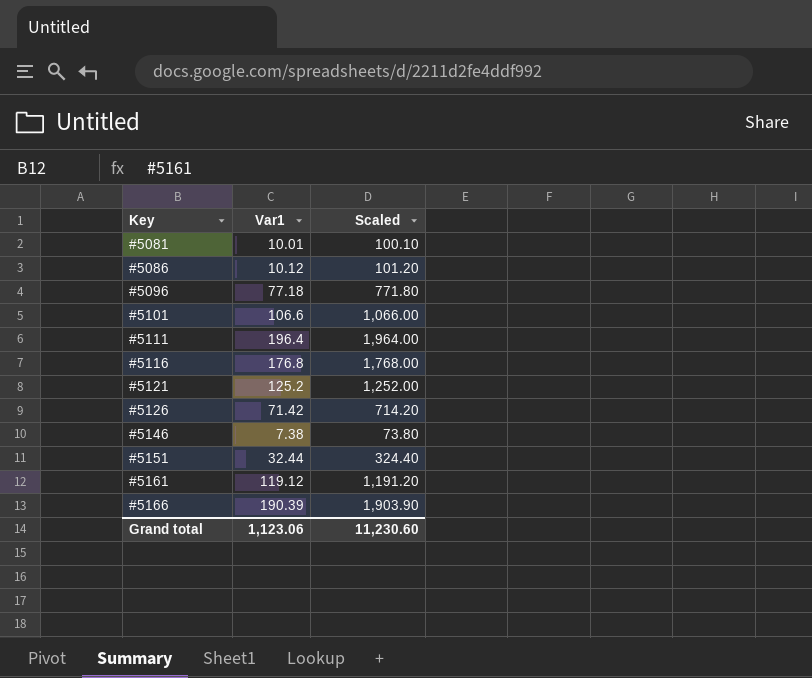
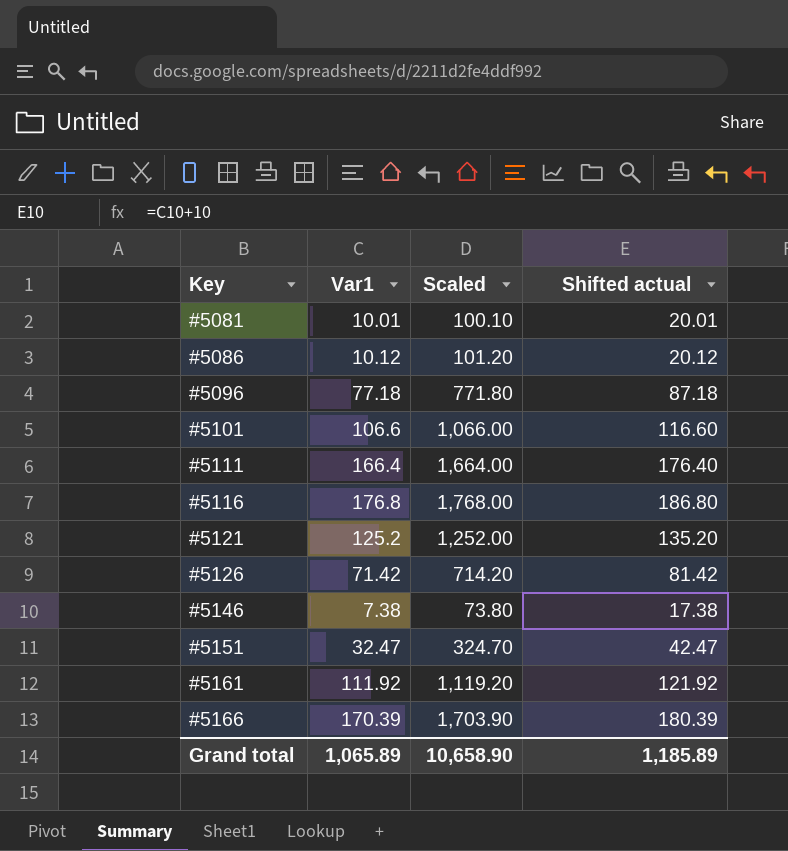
column Shifted actual | formula: none -> [Var1] + 10
#5111 | Var1: 196.4 -> 166.4
#5111 | Scaled: 1,964.00 -> 1,664.00
#5151 | Var1: 32.44 -> 32.47
#5151 | Scaled: 324.40 -> 324.70
#5161 | Var1: 119.12 -> 111.92
#5161 | Scaled: 1,191.20 -> 1,119.20
#5166 | Var1: 190.39 -> 170.39
#5166 | Scaled: 1,903.90 -> 1,703.90
Grand total | Var1: 1,123.06 -> 1,065.89
Grand total | Scaled: 11,230.60 -> 10,658.90

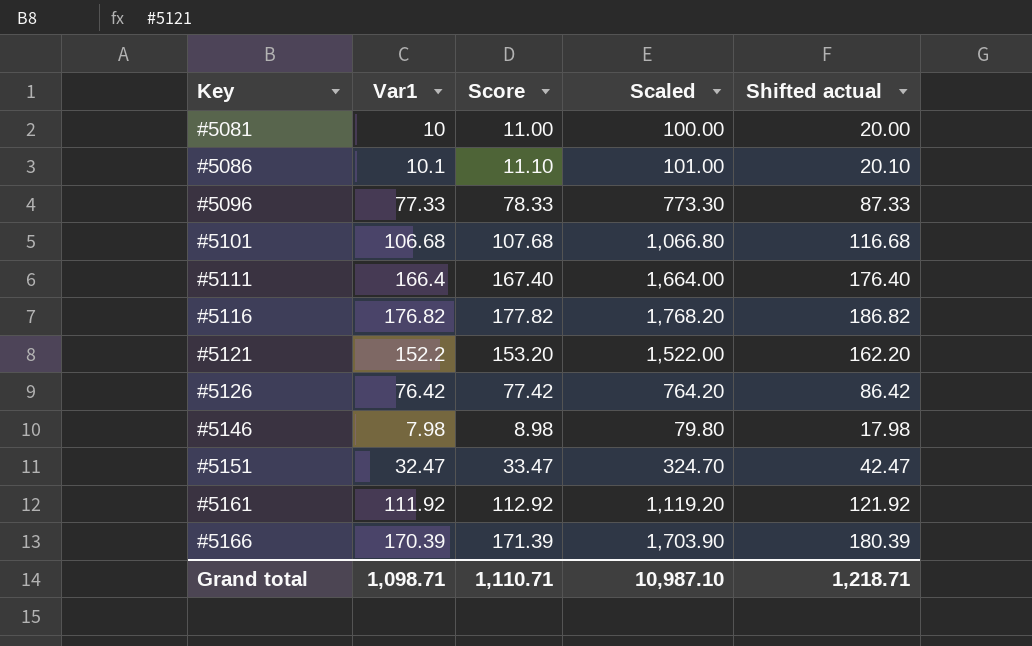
column Score | formula: none -> [Var1] + 1
#5081 | Var1: 10.01 -> 10
#5081 | Scaled: 100.10 -> 100.00
#5081 | Shifted actual: 20.01 -> 20.00
#5086 | Var1: 10.12 -> 10.1
#5086 | Scaled: 101.20 -> 101.00
#5086 | Shifted actual: 20.12 -> 20.10
#5096 | Var1: 77.18 -> 77.33
#5096 | Scaled: 771.80 -> 773.30
#5096 | Shifted actual: 87.18 -> 87.33
#5101 | Var1: 106.6 -> 106.68
#5101 | Scaled: 1,066.00 -> 1,066.80
#5101 | Shifted actual: 116.60 -> 116.68
#5116 | Var1: 176.8 -> 176.82
#5116 | Scaled: 1,768.00 -> 1,768.20
#5116 | Shifted actual: 186.80 -> 186.82
#5121 | Var1: 125.2 -> 152.2
#5121 | Scaled: 1,252.00 -> 1,522.00
#5121 | Shifted actual: 135.20 -> 162.20
#5126 | Var1: 71.42 -> 76.42
#5126 | Scaled: 714.20 -> 764.20
#5126 | Shifted actual: 81.42 -> 86.42
#5146 | Var1: 7.38 -> 7.98
#5146 | Scaled: 73.80 -> 79.80
#5146 | Shifted actual: 17.38 -> 17.98
Grand total | Var1: 1,065.89 -> 1,098.71
Grand total | Scaled: 10,658.90 -> 10,987.10
Grand total | Shifted actual: 1,185.89 -> 1,218.71

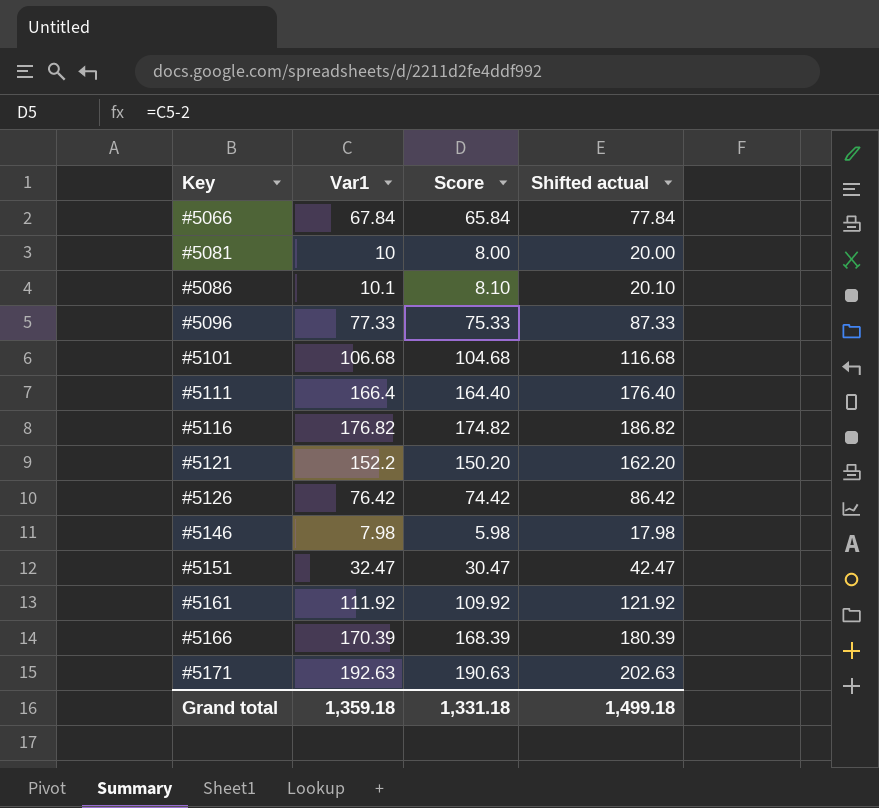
column Scaled | formula: [Var1] * 10 -> none
column Score | formula: [Var1] + 1 -> [Var1] - 2
row #5066: none -> 67.84 | 65.84 | 77.84
row #5171: none -> 192.63 | 190.63 | 202.63
Grand total | Var1: 1,098.71 -> 1,359.18
Grand total | Score: 1,110.71 -> 1,331.18
Grand total | Shifted actual: 1,218.71 -> 1,499.18

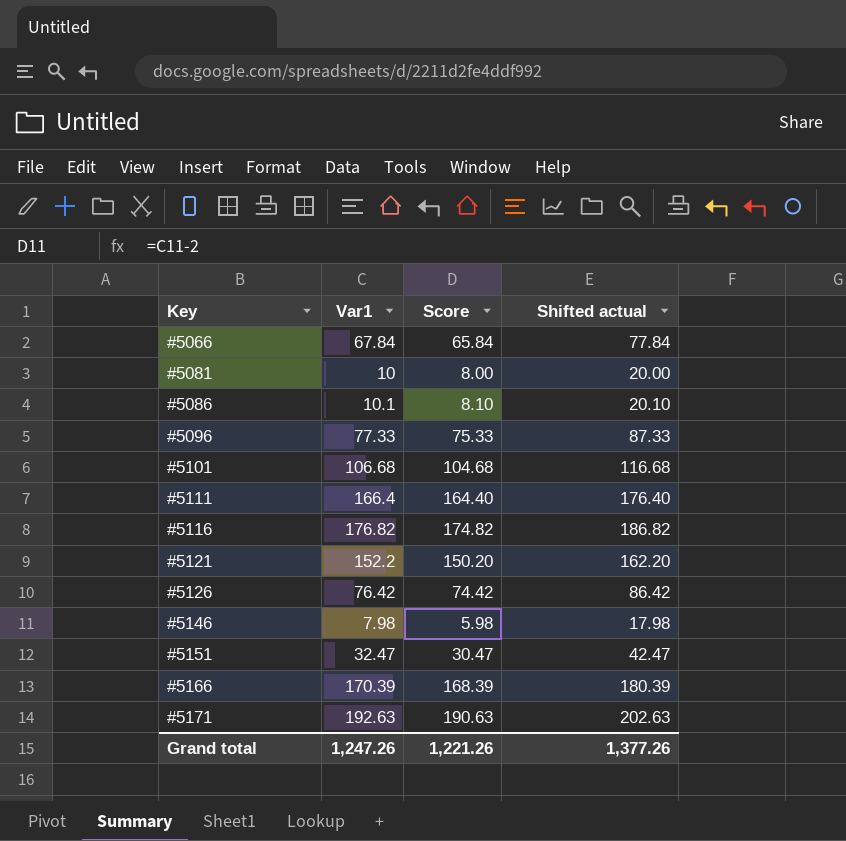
row #5161: 111.92 | 109.92 | 121.92 -> none
Grand total | Var1: 1,359.18 -> 1,247.26
Grand total | Score: 1,331.18 -> 1,221.26
Grand total | Shifted actual: 1,499.18 -> 1,377.26

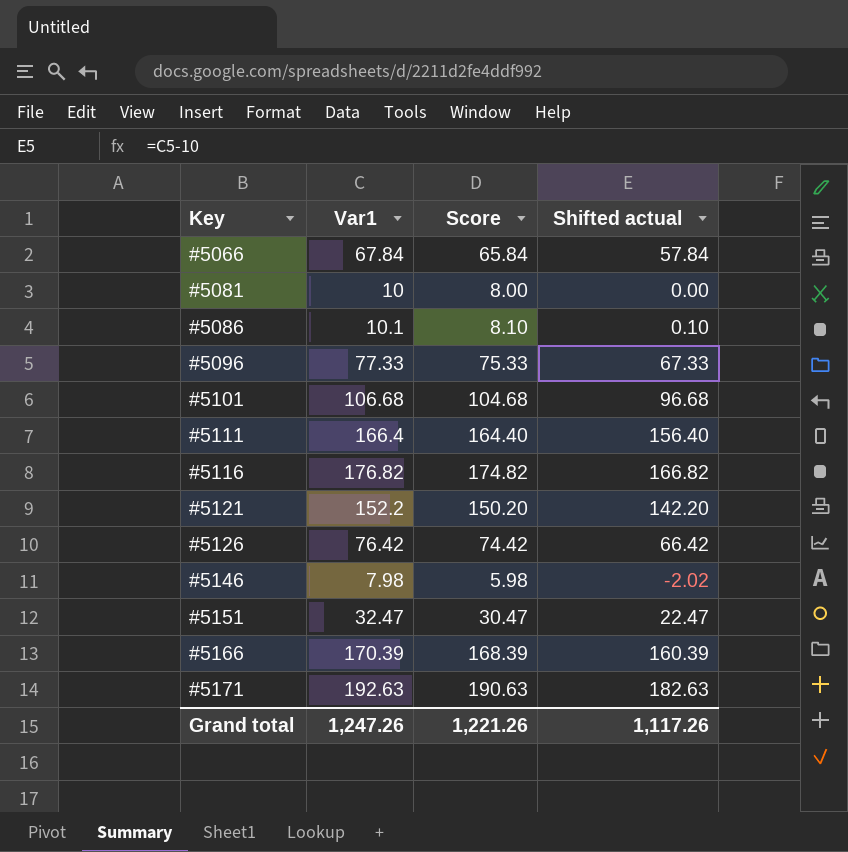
column Shifted actual | formula: [Var1] + 10 -> [Var1] - 10
Grand total | Shifted actual: 1,377.26 -> 1,117.26

